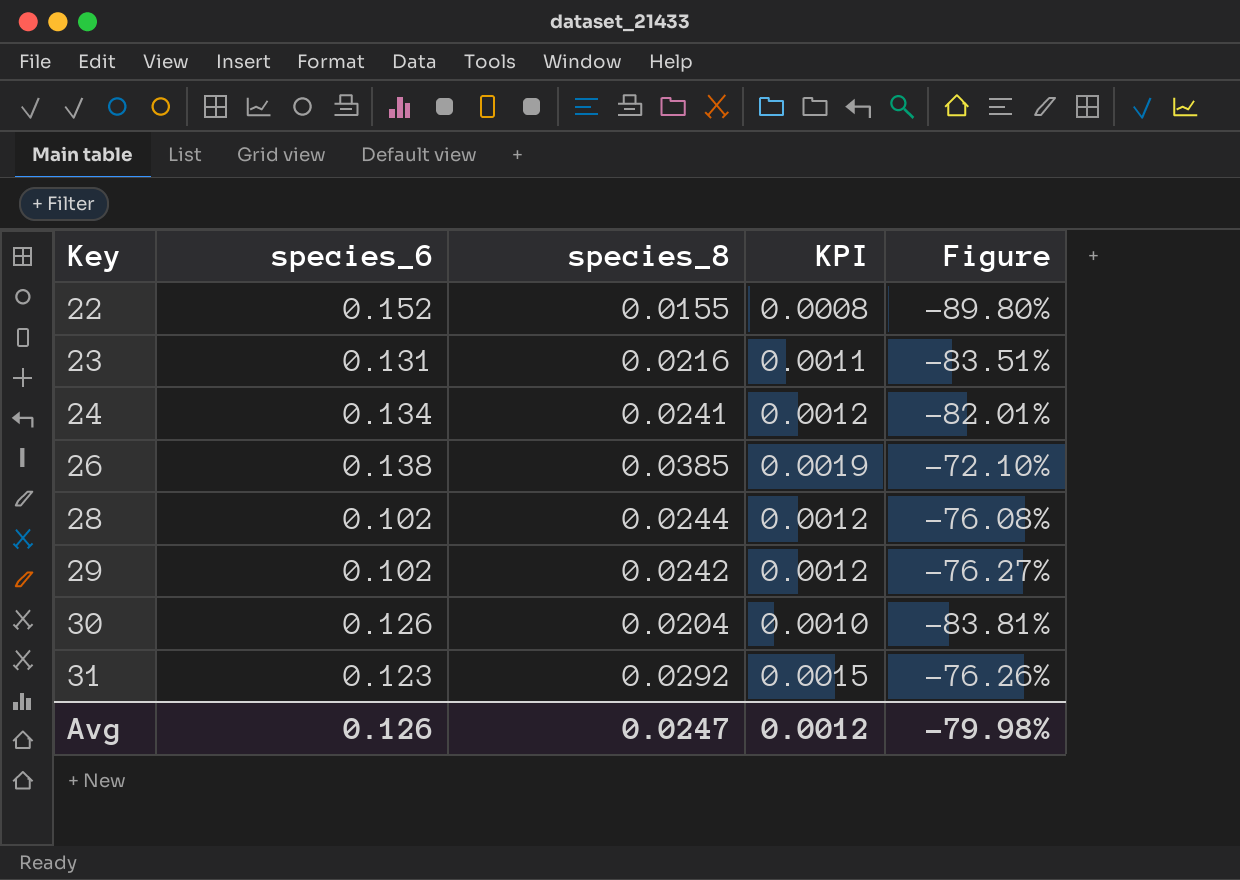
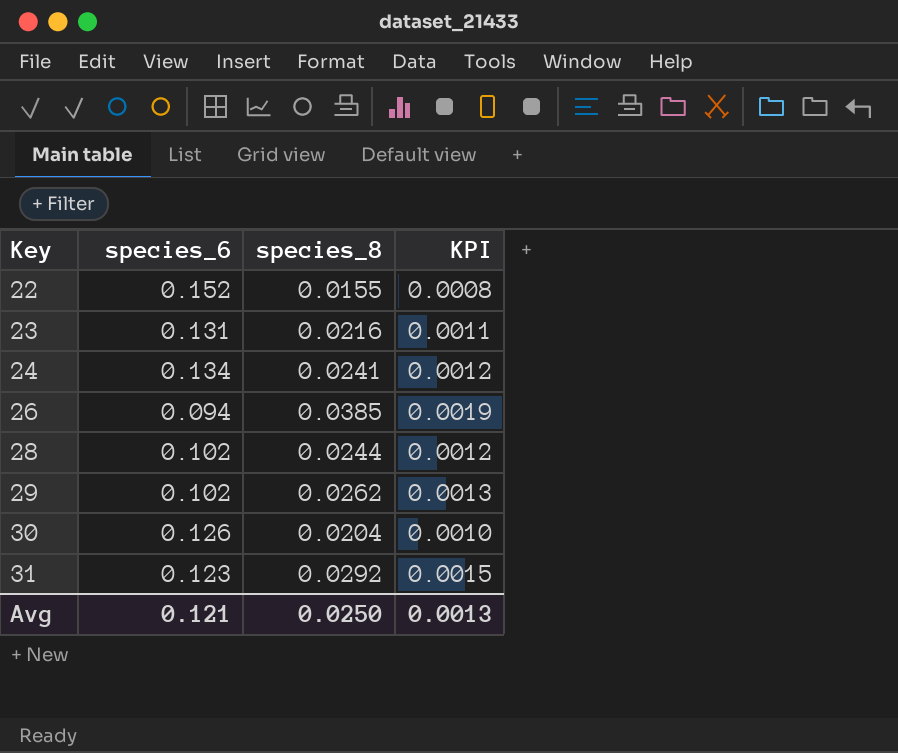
column Figure | formula: ([species_8] - [species_6]) / [species_6] -> none
26 | species_6: 0.138 -> 0.094
29 | species_8: 0.0242 -> 0.0262
29 | KPI: 0.0012 -> 0.0013
Avg | species_6: 0.126 -> 0.121
Avg | species_8: 0.0247 -> 0.0250
Avg | KPI: 0.0012 -> 0.0013

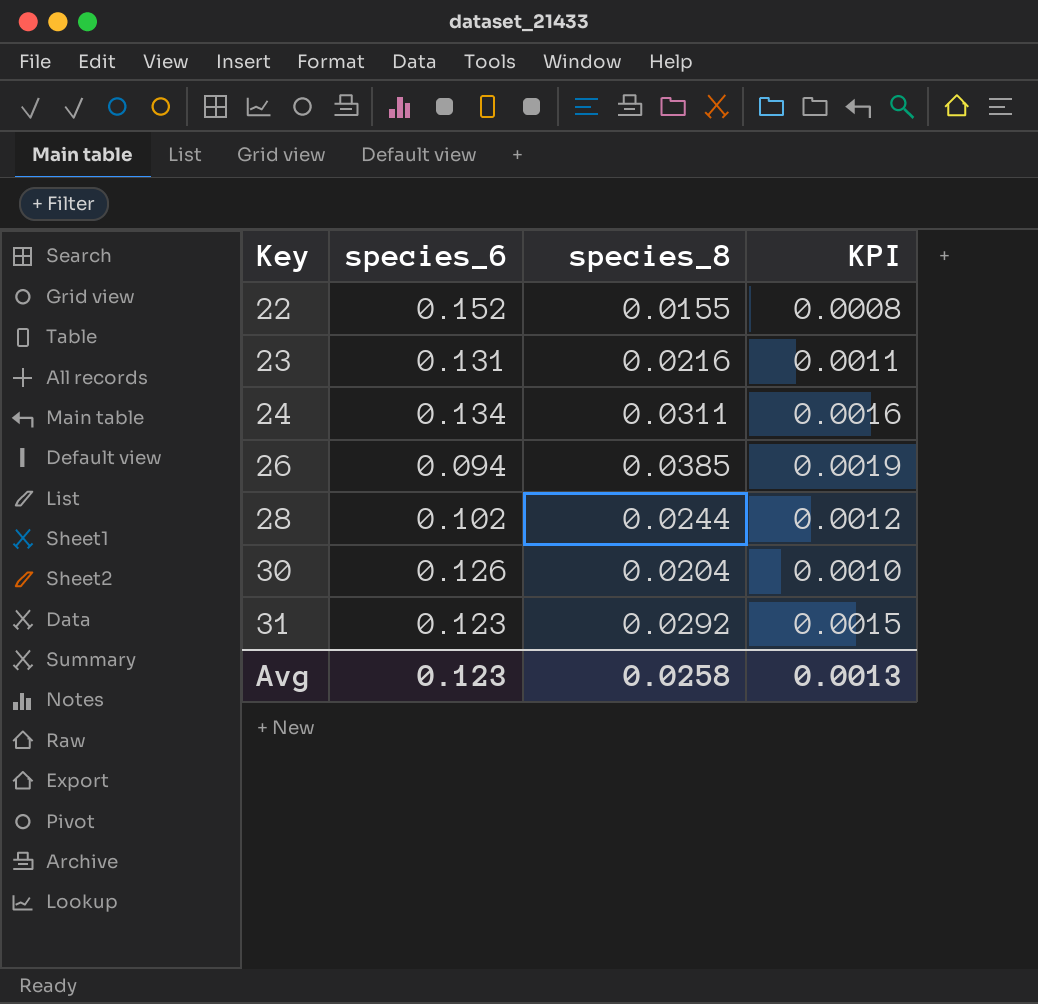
row 29: 0.102 | 0.0262 | 0.0013 -> none
24 | species_8: 0.0241 -> 0.0311
24 | KPI: 0.0012 -> 0.0016
Avg | species_6: 0.121 -> 0.123
Avg | species_8: 0.0250 -> 0.0258

